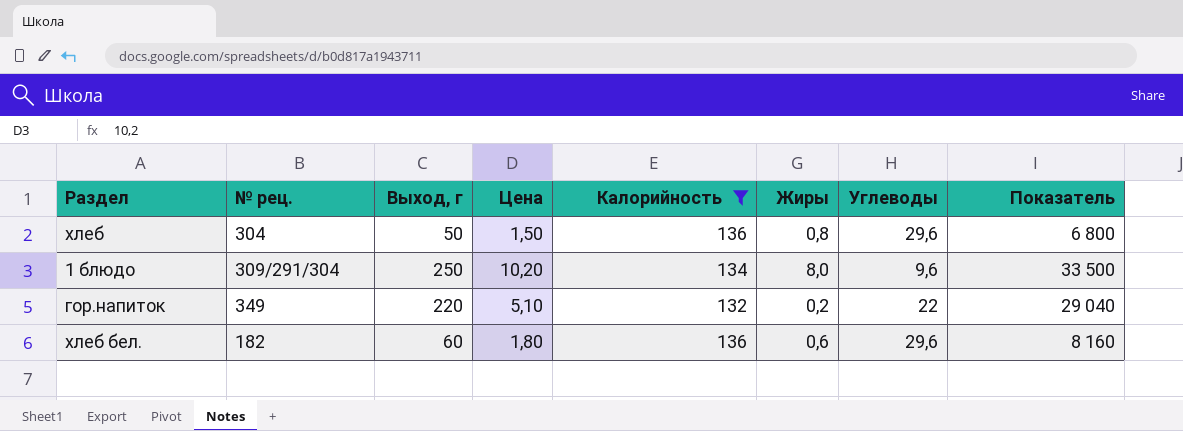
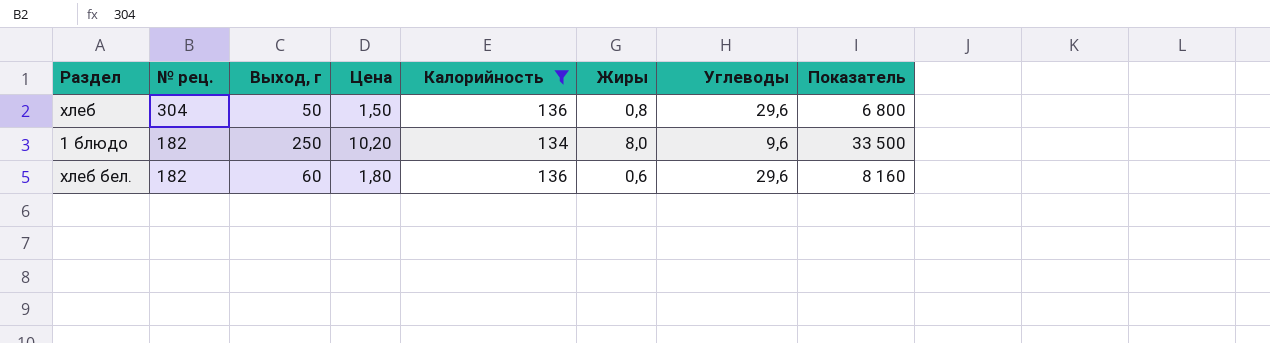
row гор.напиток: 349 | 220 | 5,10 | 132 | 0,2 | 22 | 29 040 -> none
1 блюдо | № рец.: 309/291/304 -> 182

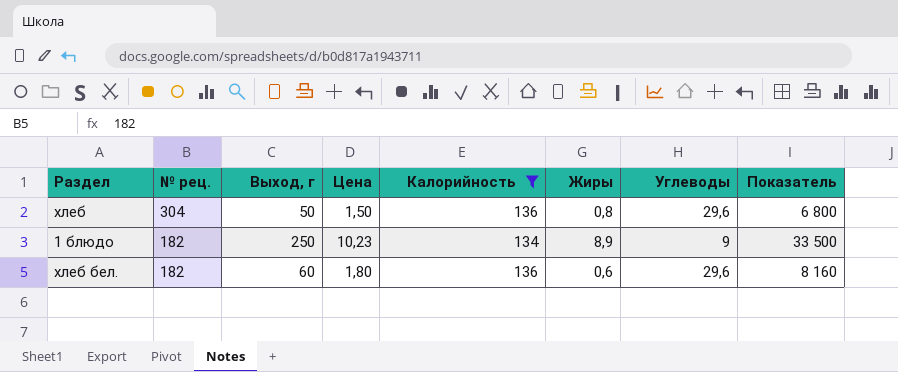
1 блюдо | Цена: 10,20 -> 10,23
1 блюдо | Жиры: 8,0 -> 8,9
1 блюдо | Углеводы: 9,6 -> 9

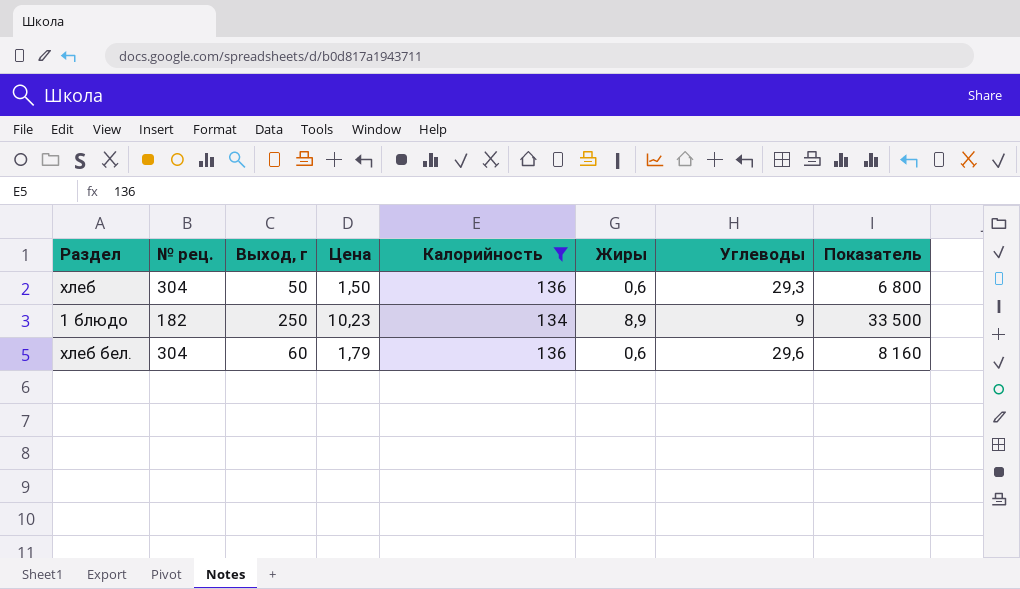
хлеб | Жиры: 0,8 -> 0,6
хлеб | Углеводы: 29,6 -> 29,3
хлеб бел. | № рец.: 182 -> 304
хлеб бел. | Цена: 1,80 -> 1,79

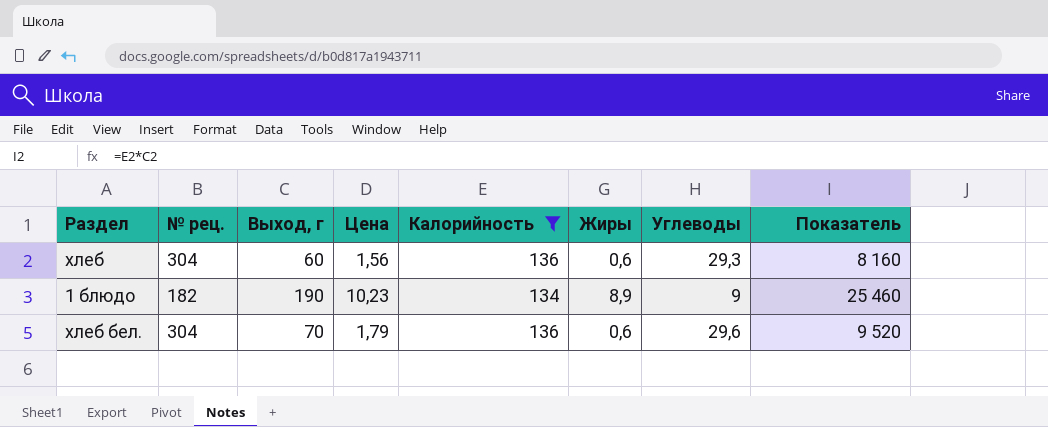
хлеб | Выход, г: 50 -> 60
хлеб | Цена: 1,50 -> 1,56
хлеб | Показатель: 6 800 -> 8 160
1 блюдо | Выход, г: 250 -> 190
1 блюдо | Показатель: 33 500 -> 25 460
хлеб бел. | Выход, г: 60 -> 70
хлеб бел. | Показатель: 8 160 -> 9 520

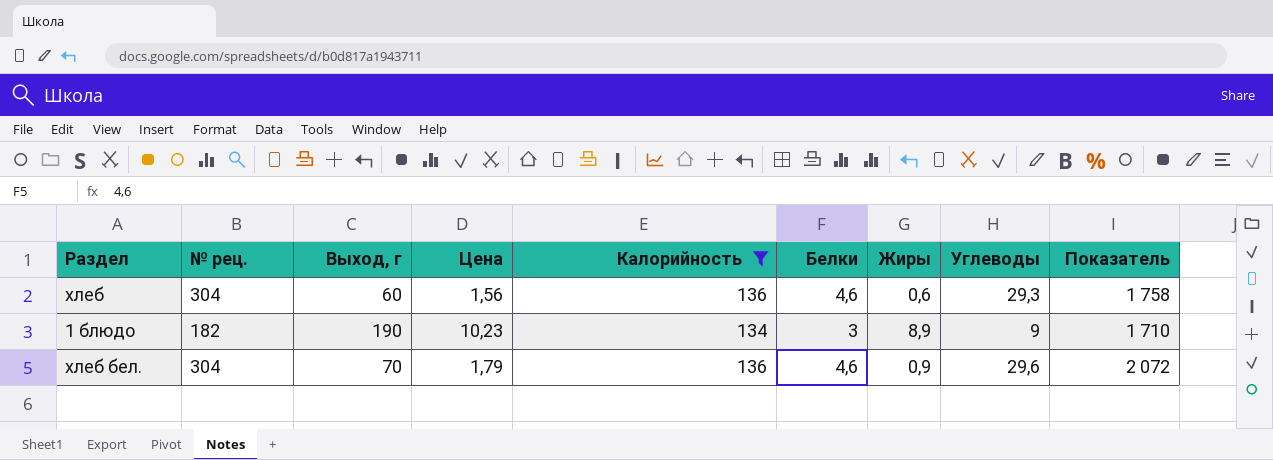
column Белки | position: none -> 6
column Показатель | formula: [Выход, г] * [Калорийность] -> [Выход, г] * [Углеводы]
хлеб бел. | Жиры: 0,6 -> 0,9

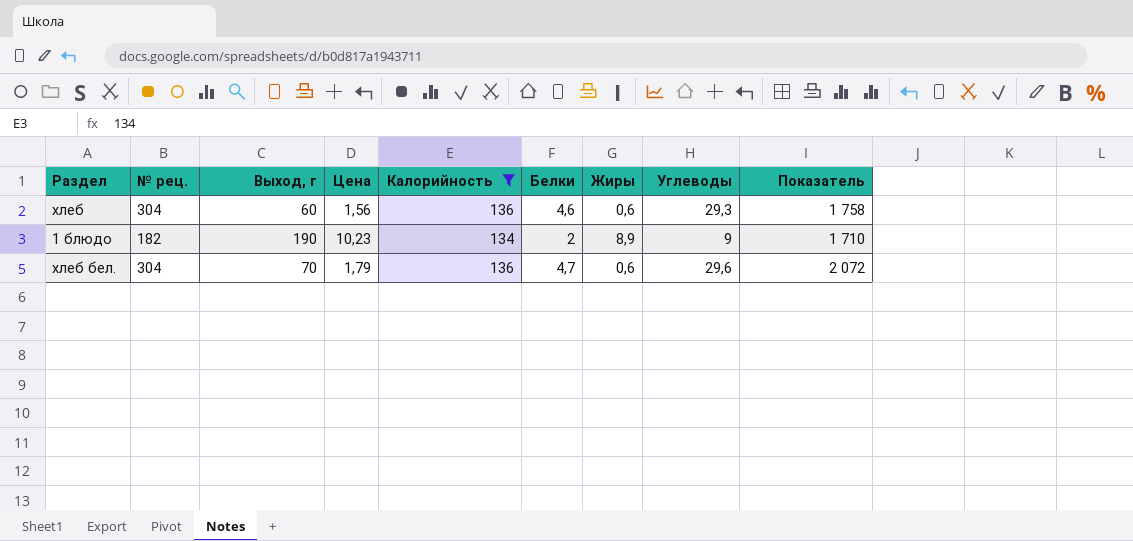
1 блюдо | Белки: 3 -> 2
хлеб бел. | Белки: 4,6 -> 4,7
хлеб бел. | Жиры: 0,9 -> 0,6

